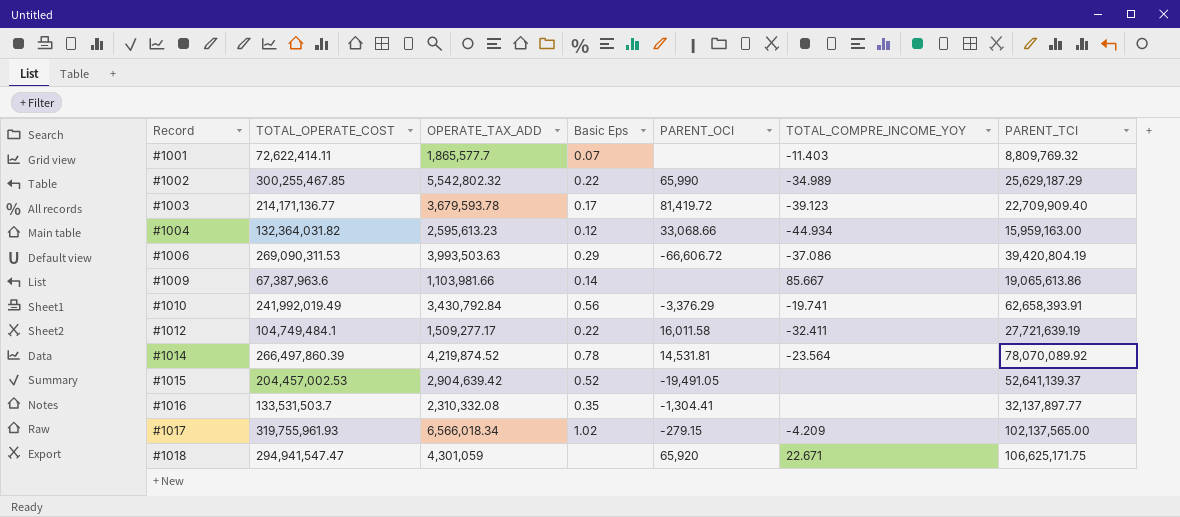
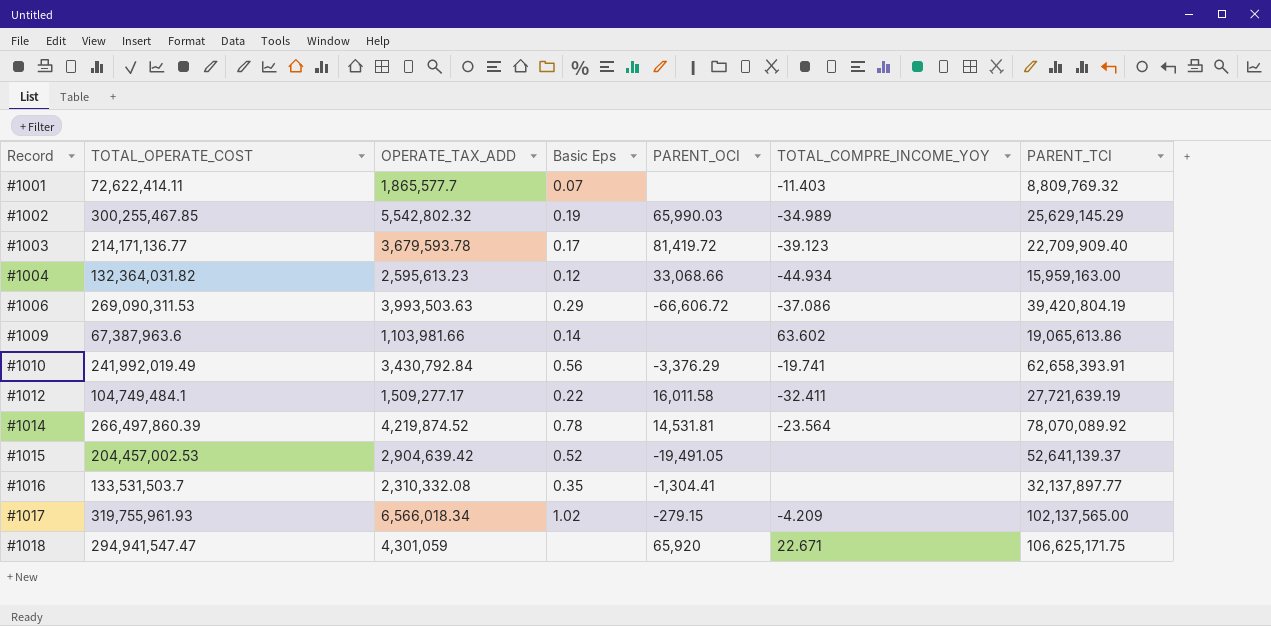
#1002 | Basic Eps: 0.22 -> 0.19
#1002 | PARENT_OCI: 65,990 -> 65,990.03
#1002 | PARENT_TCI: 25,629,187.29 -> 25,629,145.29
#1009 | TOTAL_COMPRE_INCOME_YOY: 85.667 -> 63.602

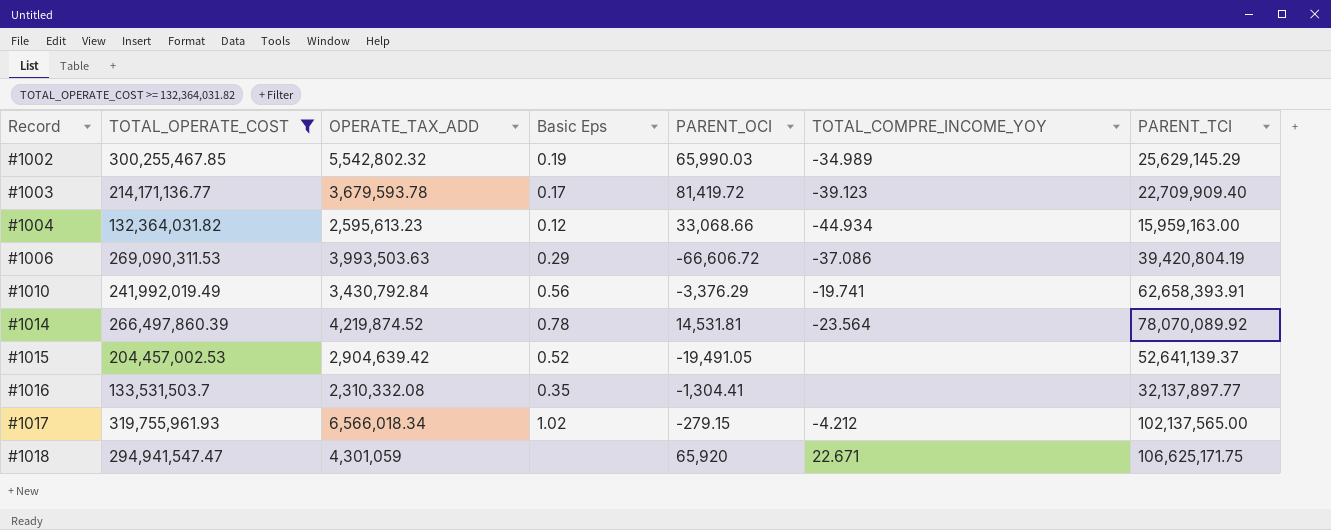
filter: none -> TOTAL_OPERATE_COST >= 132,364,031.82
#1017 | TOTAL_COMPRE_INCOME_YOY: -4.209 -> -4.212

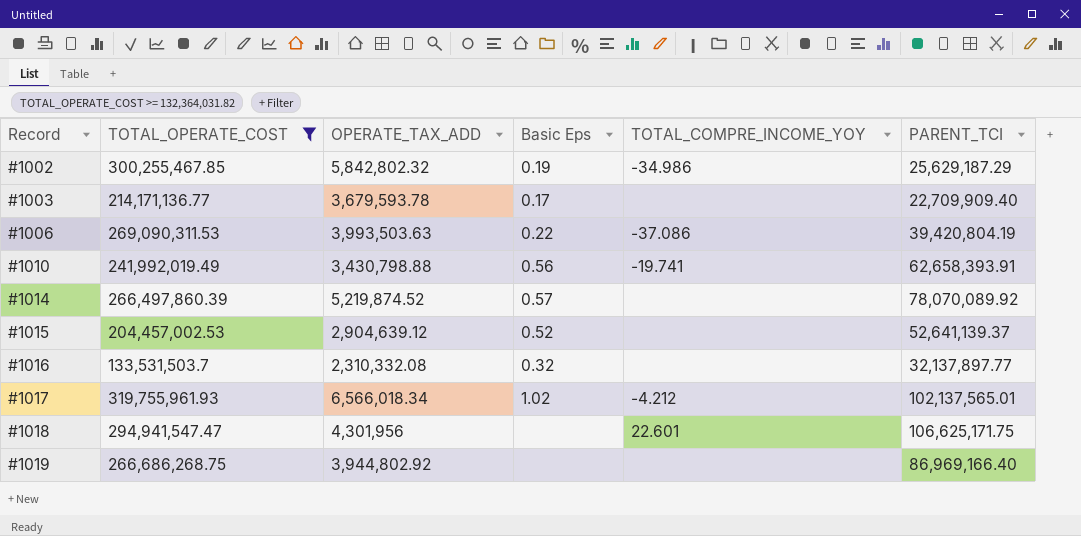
column PARENT_OCI | position: 5 -> none
row #1004: 132,364,031.82 | 2,595,613.23 | 0.12 | 33,068.66 | -44.934 | 15,959,163.00 -> none
#1002 | OPERATE_TAX_ADD: 5,542,802.32 -> 5,842,802.32
#1002 | TOTAL_COMPRE_INCOME_YOY: -34.989 -> -34.986
#1002 | PARENT_TCI: 25,629,145.29 -> 25,629,187.29
#1003 | TOTAL_COMPRE_INCOME_YOY: -39.123 -> none
#1006 | Basic Eps: 0.29 -> 0.22
#1010 | OPERATE_TAX_ADD: 3,430,792.84 -> 3,430,798.88
#1014 | OPERATE_TAX_ADD: 4,219,874.52 -> 5,219,874.52
#1014 | Basic Eps: 0.78 -> 0.57
#1014 | TOTAL_COMPRE_INCOME_YOY: -23.564 -> none
#1015 | OPERATE_TAX_ADD: 2,904,639.42 -> 2,904,639.12
#1016 | Basic Eps: 0.35 -> 0.32
#1017 | PARENT_TCI: 102,137,565.00 -> 102,137,565.01
#1018 | OPERATE_TAX_ADD: 4,301,059 -> 4,301,956
#1018 | TOTAL_COMPRE_INCOME_YOY: 22.671 -> 22.601
row #1019: none -> 266,686,268.75 | 3,944,802.92 | none | none | 86,969,166.40

